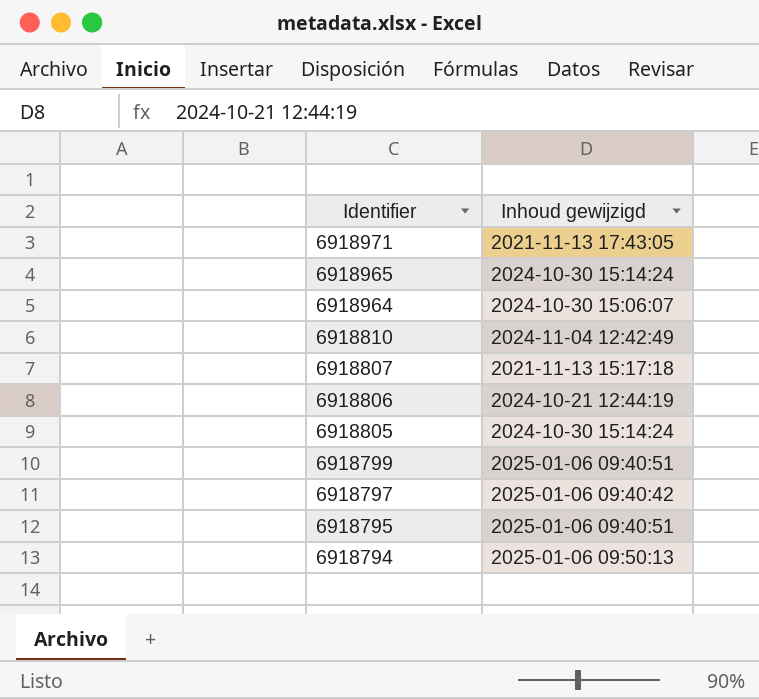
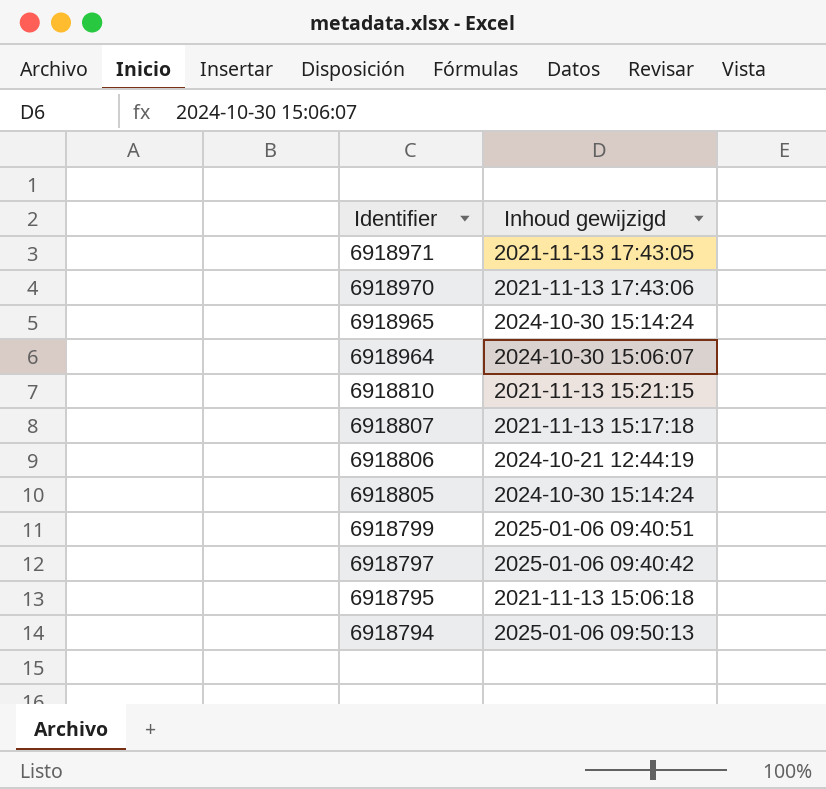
row 6918970: none -> 2021-11-13 17:43:06
6918810 | Inhoud gewijzigd: 2024-11-04 12:42:49 -> 2021-11-13 15:21:15
6918795 | Inhoud gewijzigd: 2025-01-06 09:40:51 -> 2021-11-13 15:06:18

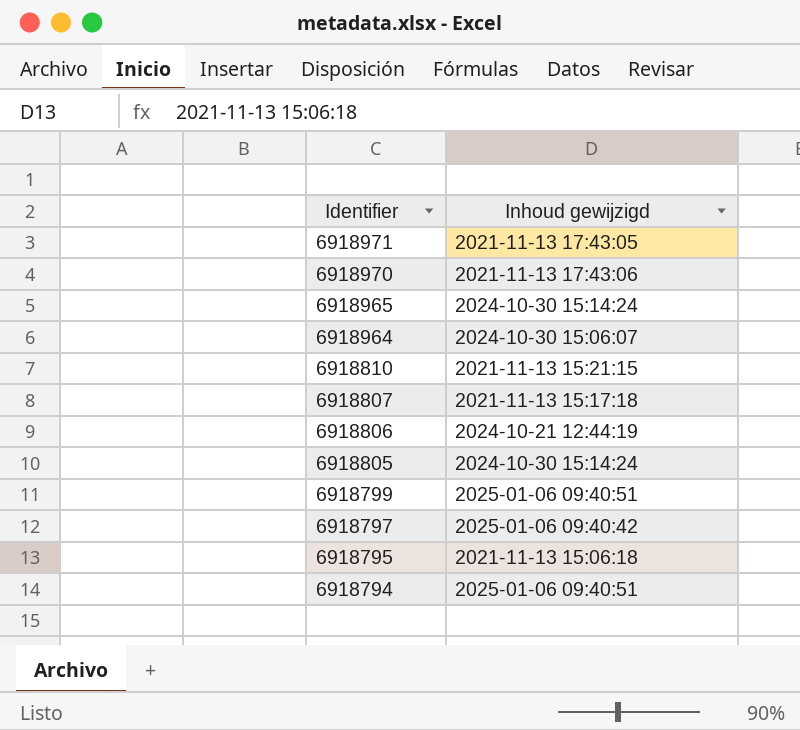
6918794 | Inhoud gewijzigd: 2025-01-06 09:50:13 -> 2025-01-06 09:40:51

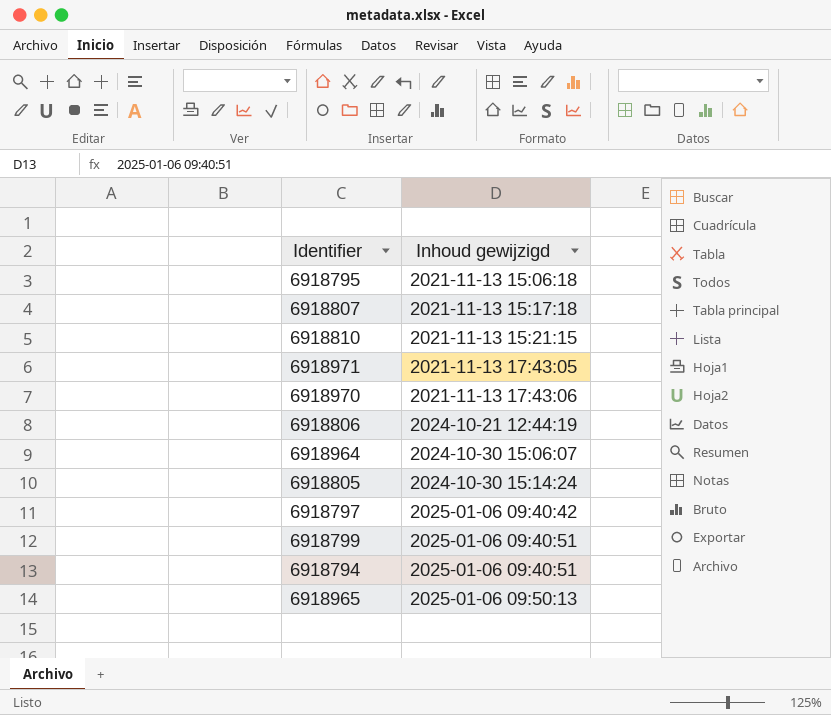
row order: Identifier descending -> Inhoud gewijzigd ascending
6918965 | Inhoud gewijzigd: 2024-10-30 15:14:24 -> 2025-01-06 09:50:13

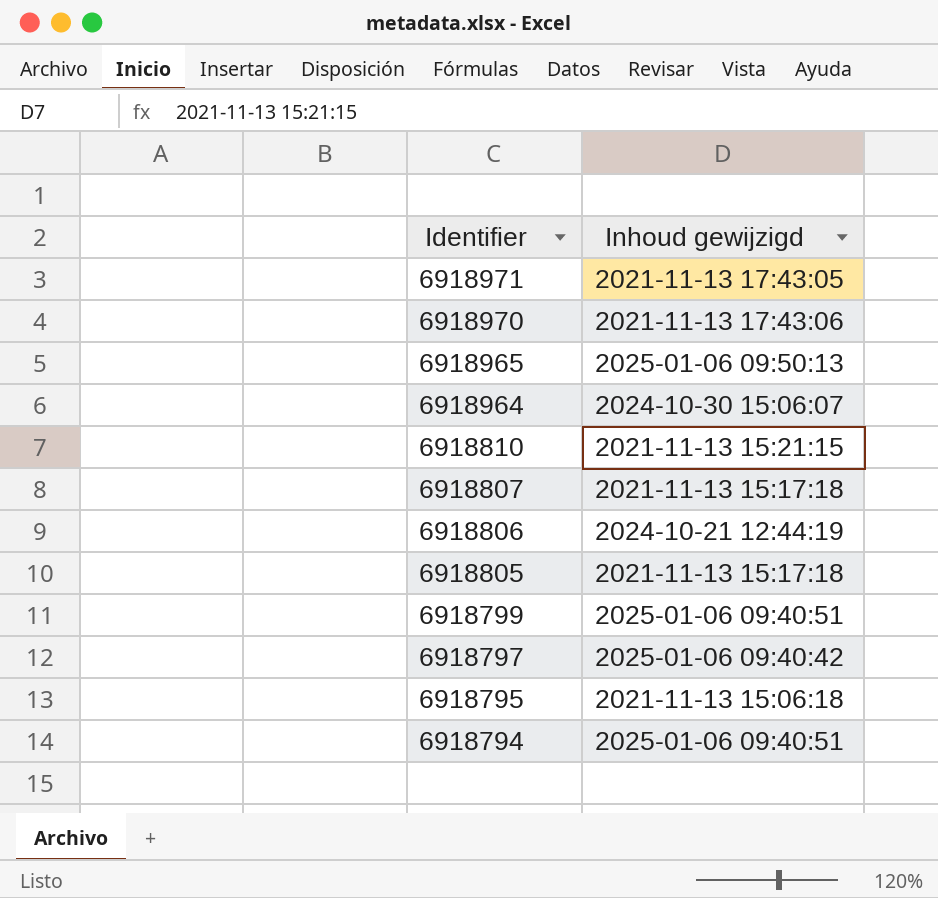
row order: Inhoud gewijzigd ascending -> Identifier descending
6918805 | Inhoud gewijzigd: 2024-10-30 15:14:24 -> 2021-11-13 15:17:18

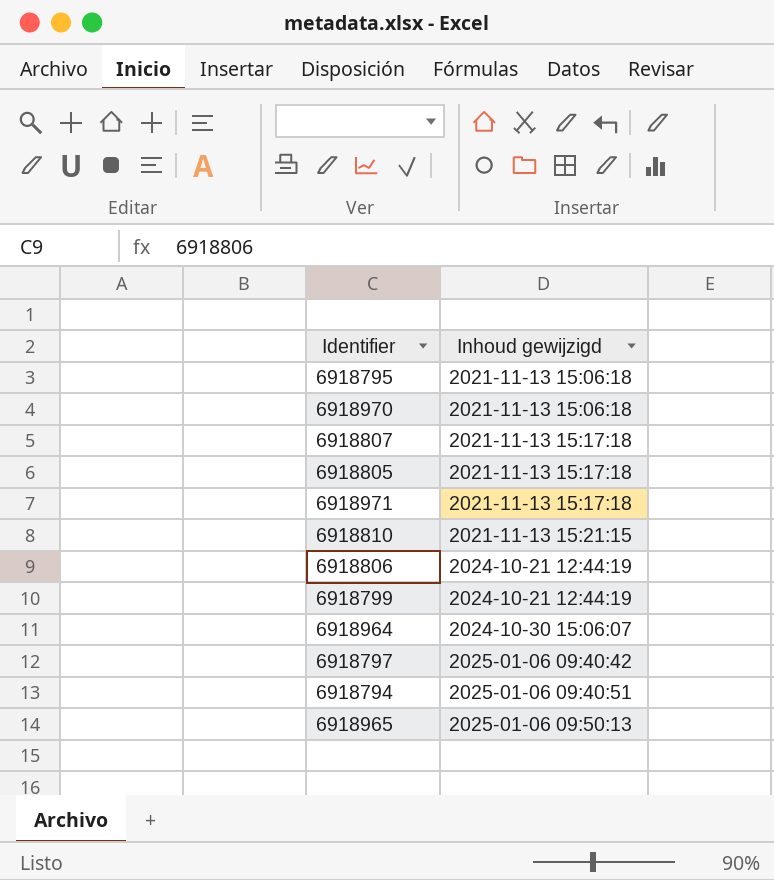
row order: Identifier descending -> Inhoud gewijzigd ascending
6918970 | Inhoud gewijzigd: 2021-11-13 17:43:06 -> 2021-11-13 15:06:18
6918971 | Inhoud gewijzigd: 2021-11-13 17:43:05 -> 2021-11-13 15:17:18
6918799 | Inhoud gewijzigd: 2025-01-06 09:40:51 -> 2024-10-21 12:44:19

